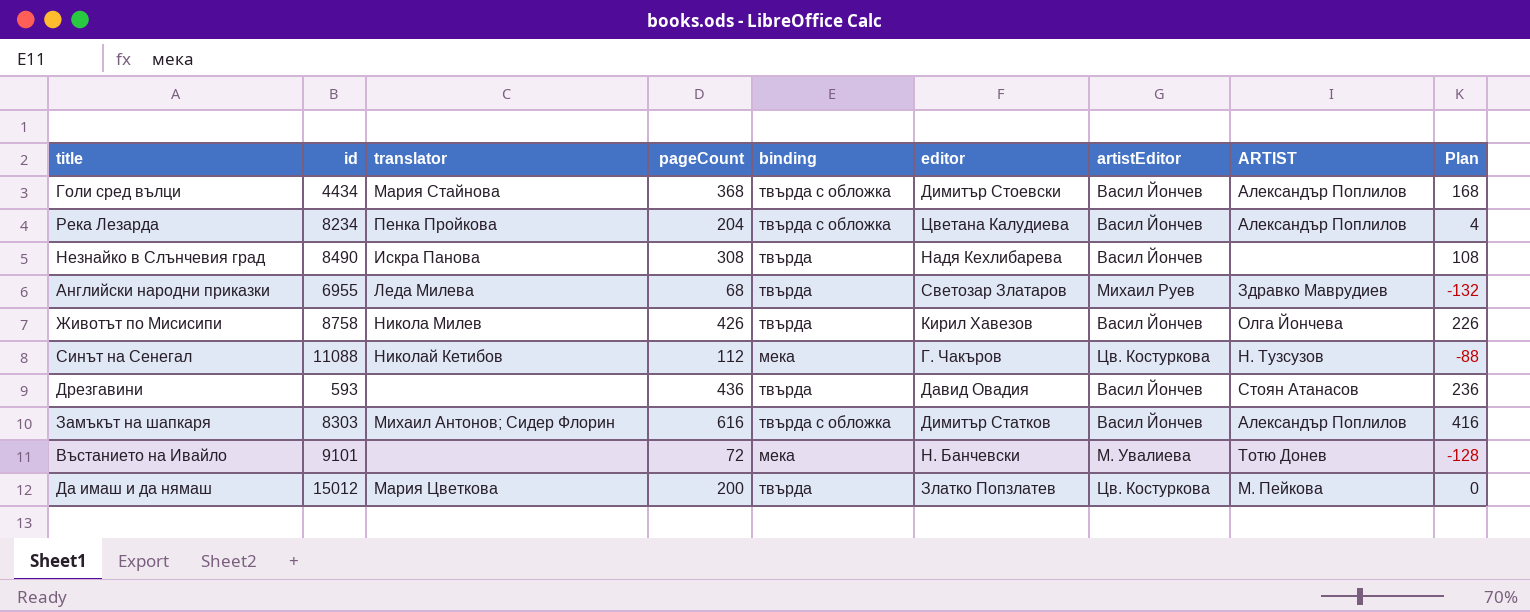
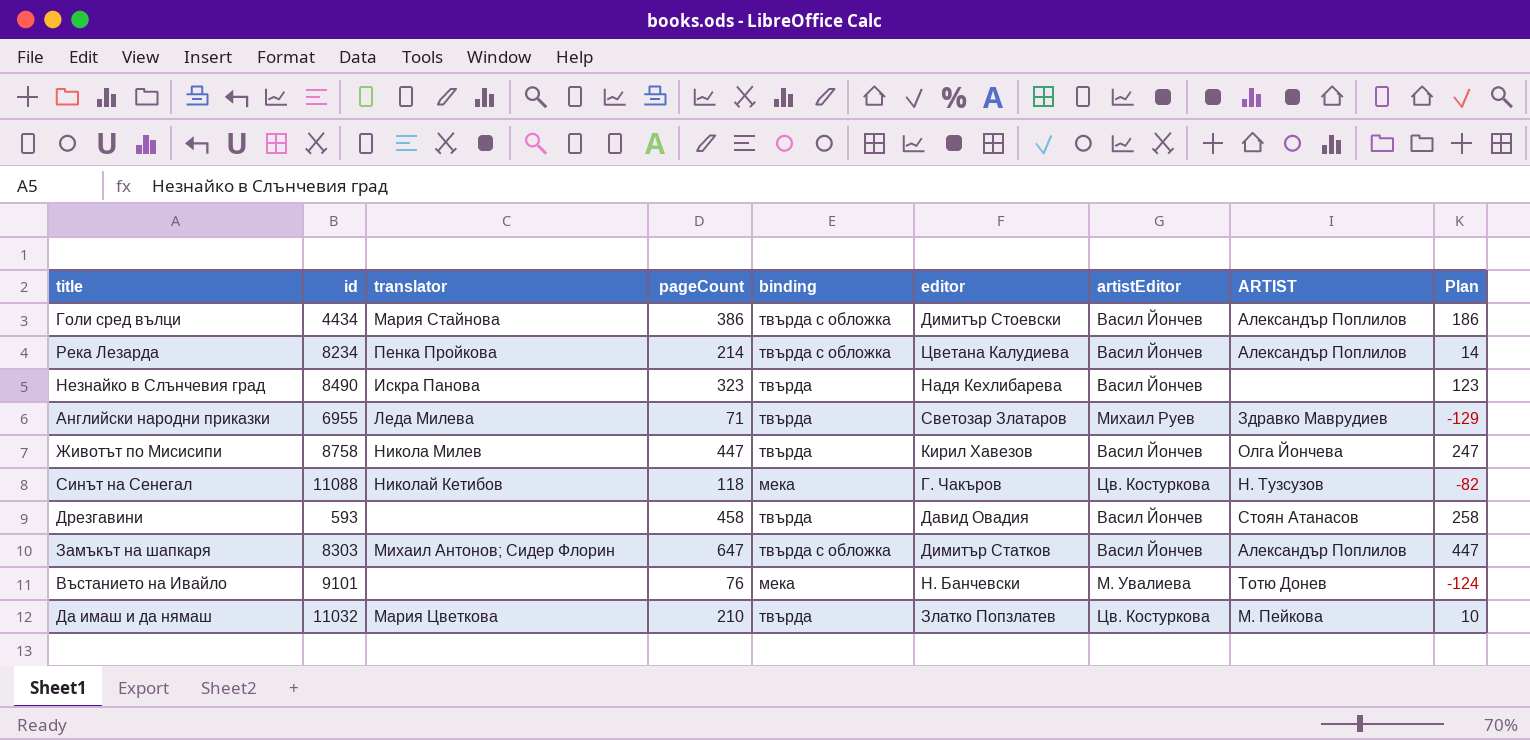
Голи сред вълци | pageCount: 368 -> 386
Голи сред вълци | Plan: 168 -> 186
Река Лезарда | pageCount: 204 -> 214
Река Лезарда | Plan: 4 -> 14
Незнайко в Слънчевия град | pageCount: 308 -> 323
Незнайко в Слънчевия град | Plan: 108 -> 123
Английски народни приказки | pageCount: 68 -> 71
Английски народни приказки | Plan: -132 -> -129
Животът по Мисисипи | pageCount: 426 -> 447
Животът по Мисисипи | Plan: 226 -> 247
Синът на Сенегал | pageCount: 112 -> 118
Синът на Сенегал | Plan: -88 -> -82
Дрезгавини | pageCount: 436 -> 458
Дрезгавини | Plan: 236 -> 258
Замъкът на шапкаря | pageCount: 616 -> 647
Замъкът на шапкаря | Plan: 416 -> 447
Въстанието на Ивайло | pageCount: 72 -> 76
Въстанието на Ивайло | Plan: -128 -> -124
Да имаш и да нямаш | id: 15012 -> 11032
Да имаш и да нямаш | pageCount: 200 -> 210
Да имаш и да нямаш | Plan: 0 -> 10

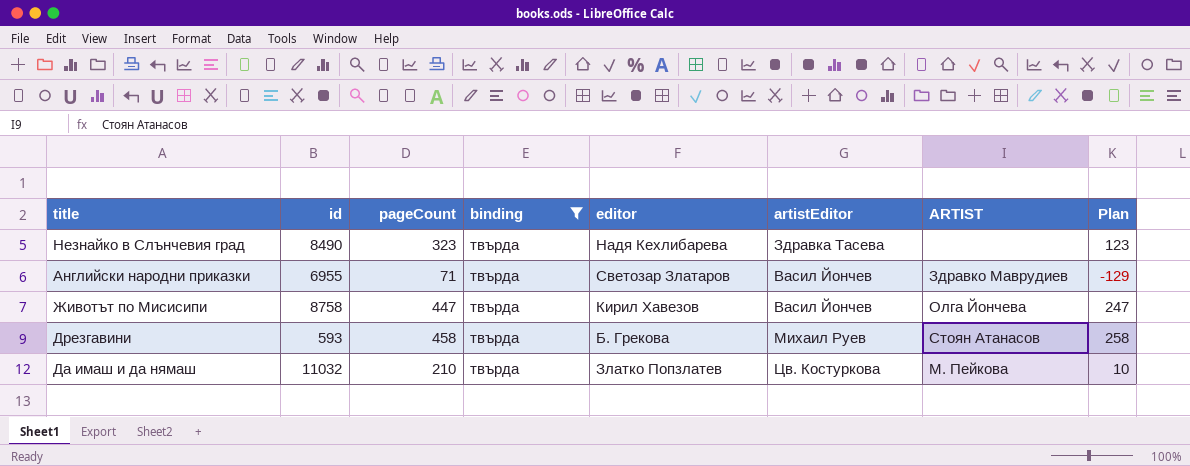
filter: none -> binding = твърда
column translator | position: 3 -> none
Незнайко в Слънчевия град | artistEditor: Васил Йончев -> Здравка Тасева
Английски народни приказки | artistEditor: Михаил Руев -> Васил Йончев
Дрезгавини | editor: Давид Овадия -> Б. Грекова
Дрезгавини | artistEditor: Васил Йончев -> Михаил Руев

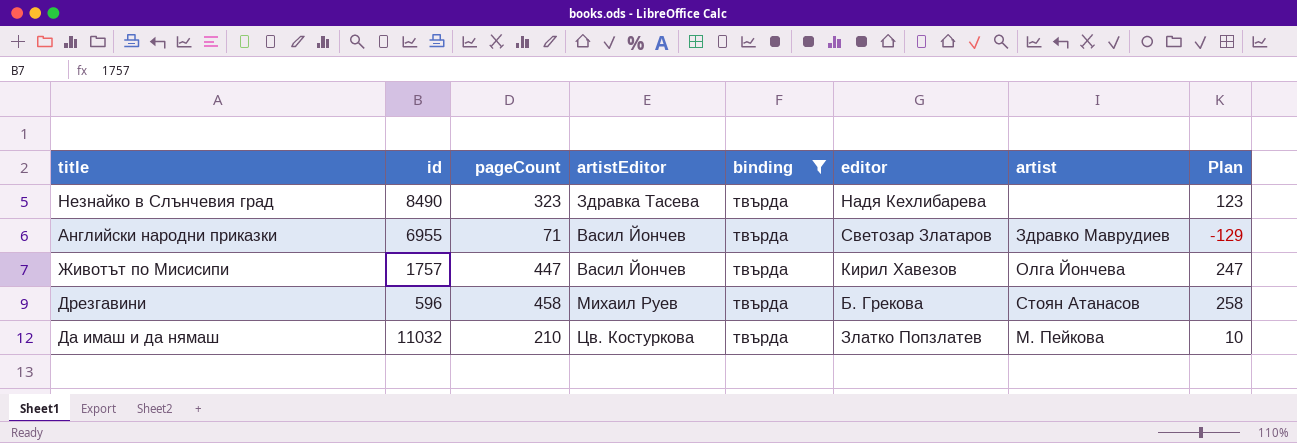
column artistEditor | position: 6 -> 4
column name: ARTIST -> artist
Животът по Мисисипи | id: 8758 -> 1757
Дрезгавини | id: 593 -> 596

